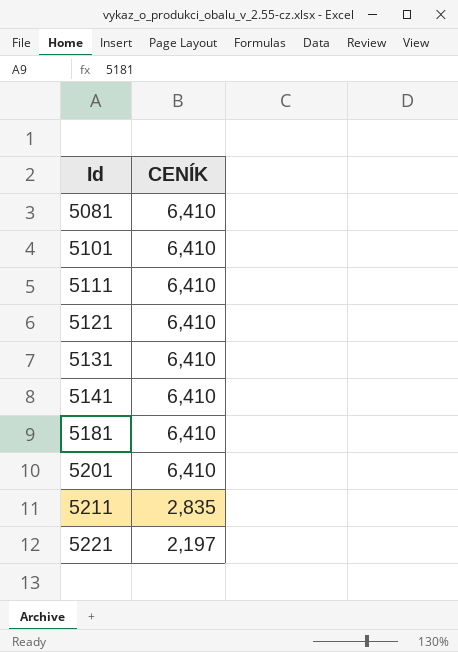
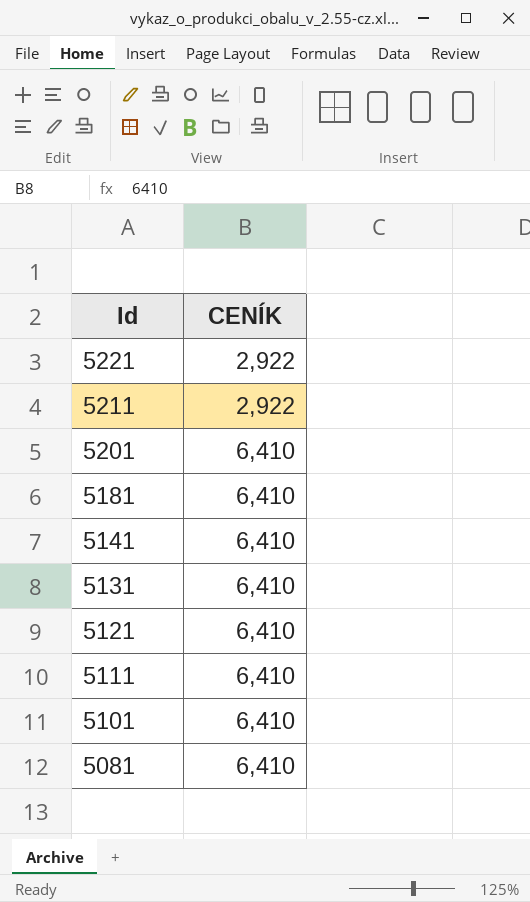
row order: Id ascending -> Id descending
5221 | CENÍK: 2,197 -> 2,922
5211 | CENÍK: 2,835 -> 2,922

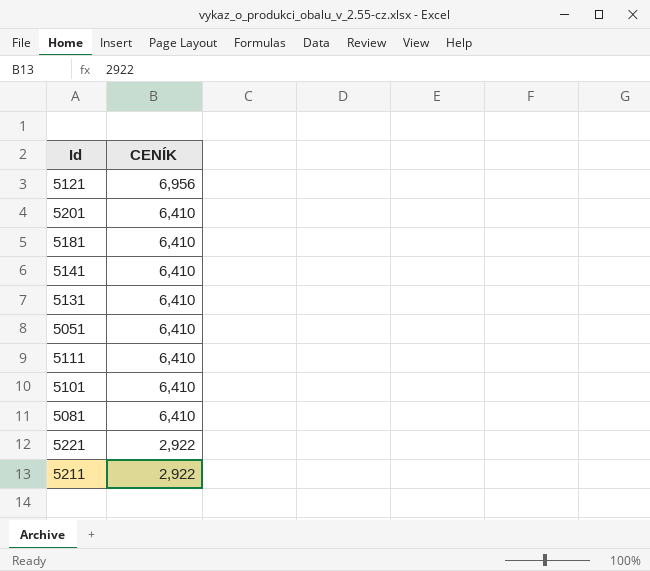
row order: Id descending -> CENÍK descending
5121 | CENÍK: 6,410 -> 6,956
row 5051: none -> 6,410

